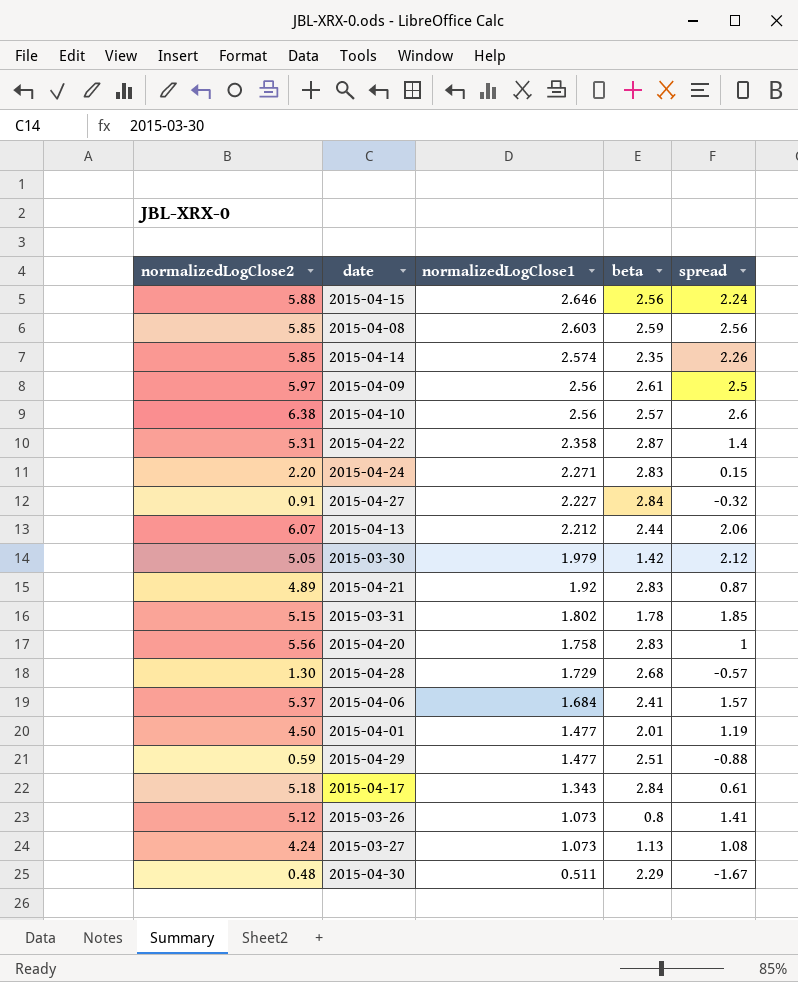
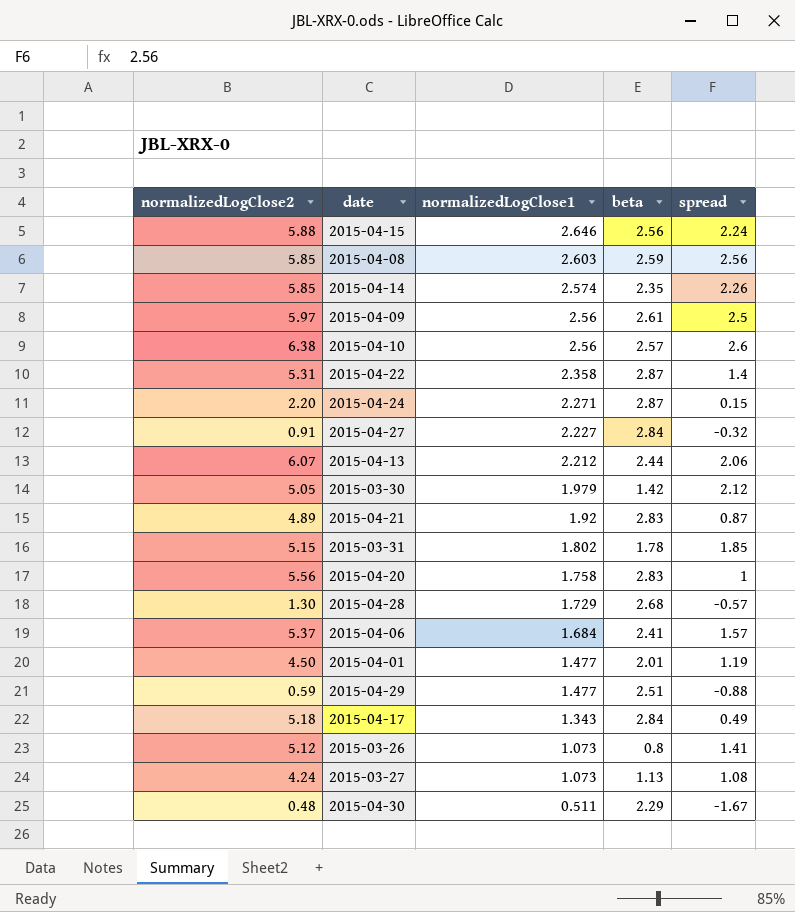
2015-04-24 | beta: 2.83 -> 2.87
2015-04-17 | spread: 0.61 -> 0.49

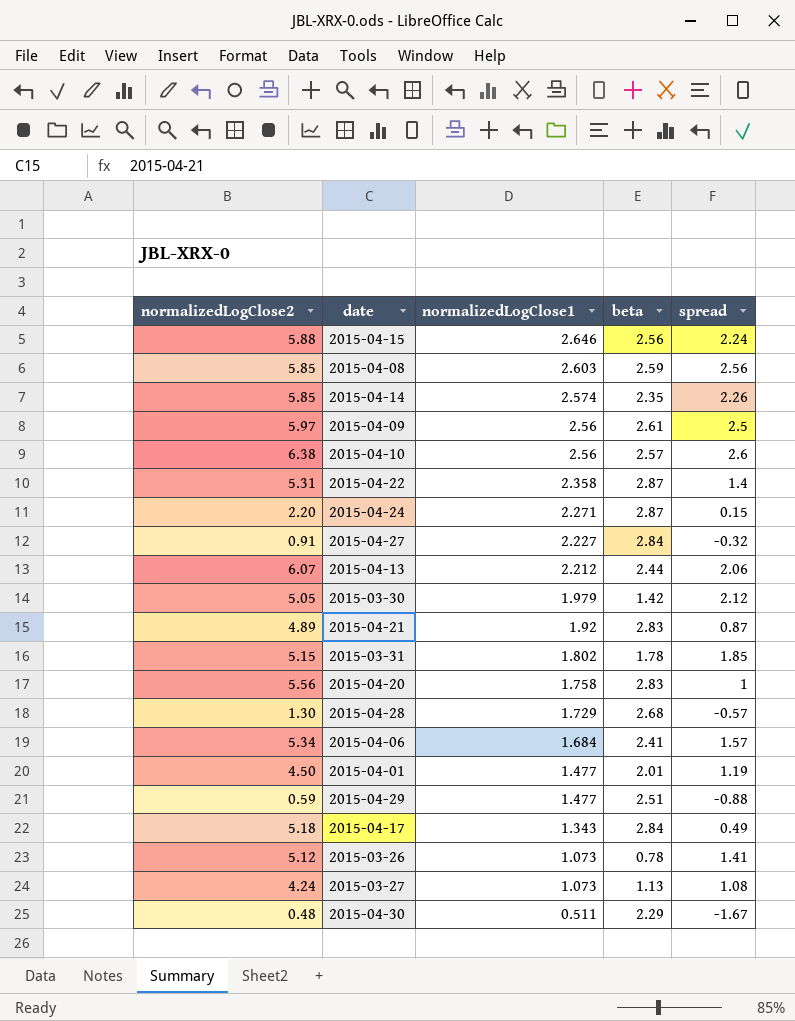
2015-04-06 | normalizedLogClose2: 5.37 -> 5.34
2015-03-26 | beta: 0.8 -> 0.78

